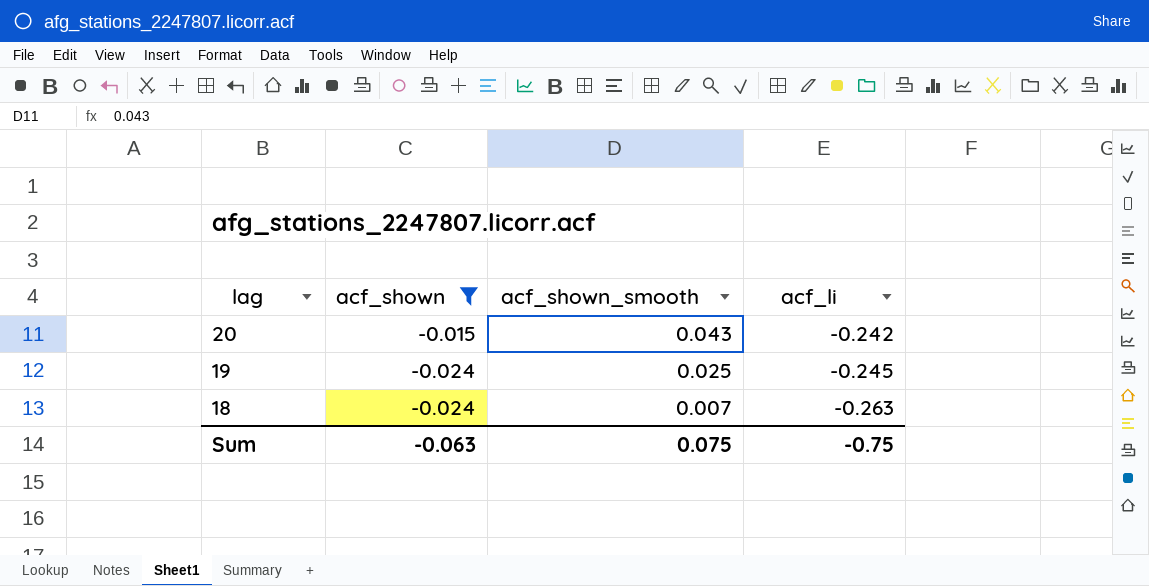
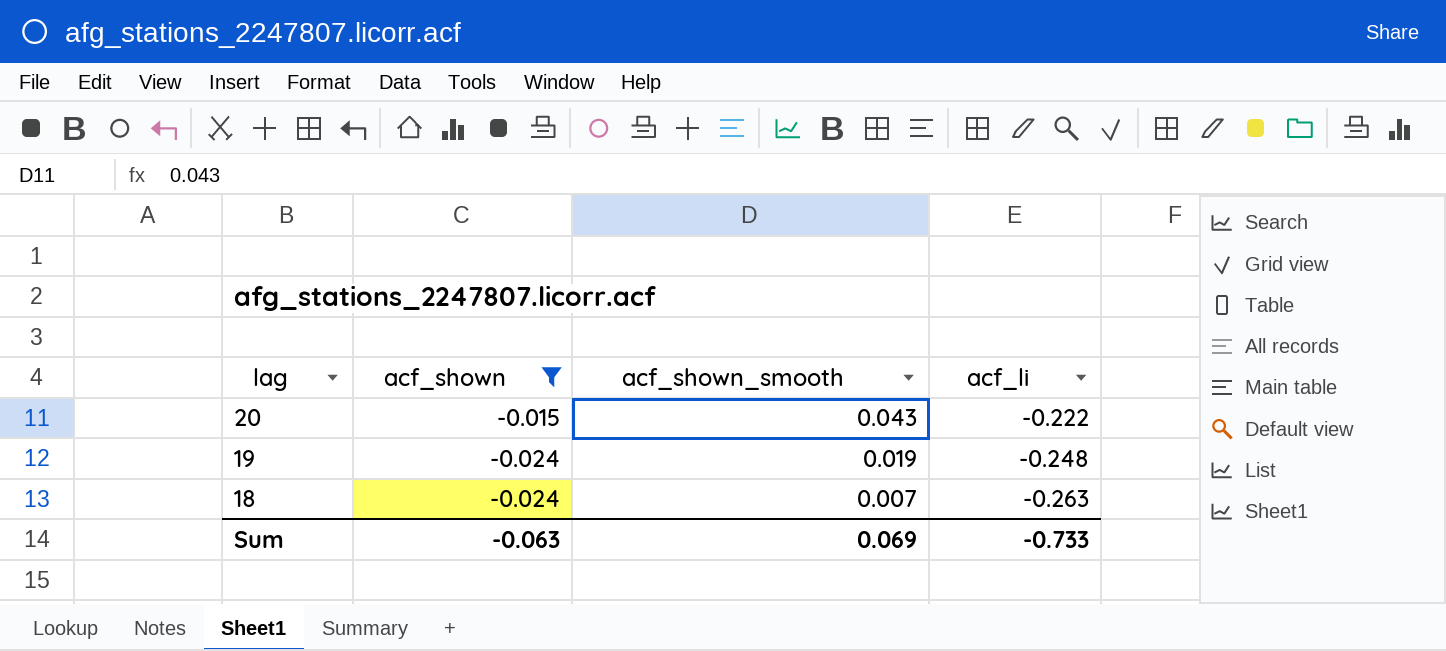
20 | acf_li: -0.242 -> -0.222
19 | acf_shown_smooth: 0.025 -> 0.019
19 | acf_li: -0.245 -> -0.248
Sum | acf_shown_smooth: 0.075 -> 0.069
Sum | acf_li: -0.75 -> -0.733

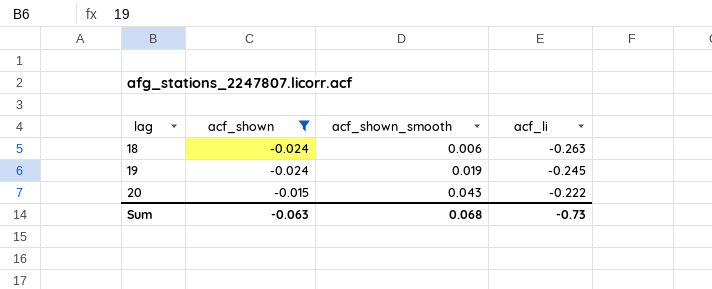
row order: lag descending -> lag ascending
18 | acf_shown_smooth: 0.007 -> 0.006
19 | acf_li: -0.248 -> -0.245
Sum | acf_shown_smooth: 0.069 -> 0.068
Sum | acf_li: -0.733 -> -0.73

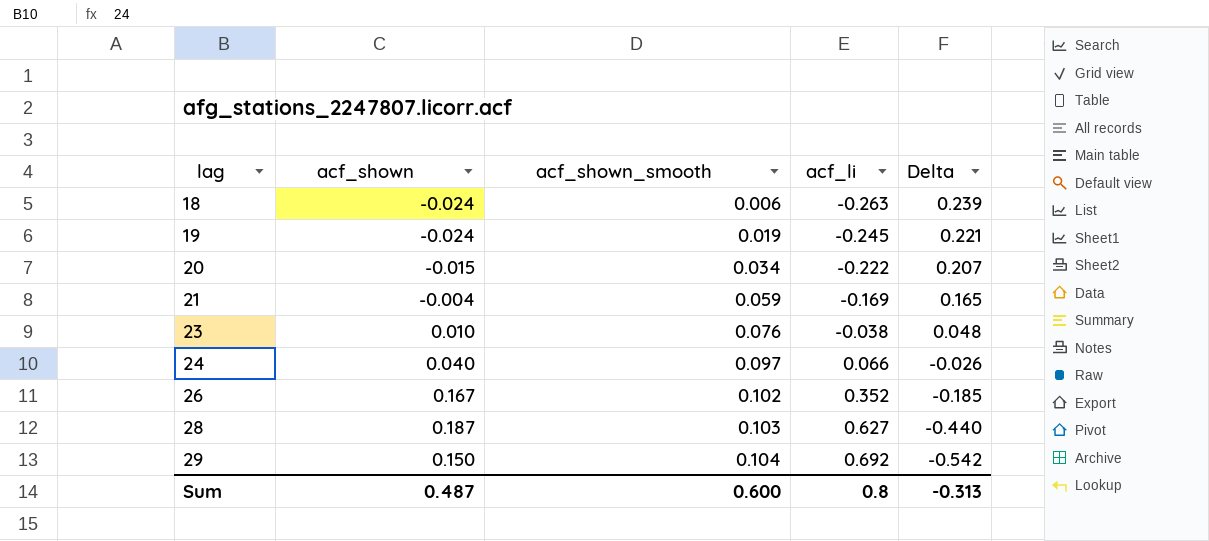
filter: acf_shown <= -0.015 -> none
column Delta | formula: none -> [acf_shown] - [acf_li]
20 | acf_shown_smooth: 0.043 -> 0.034
Sum | acf_shown: -0.063 -> 0.487
Sum | acf_shown_smooth: 0.068 -> 0.600
Sum | acf_li: -0.73 -> 0.8

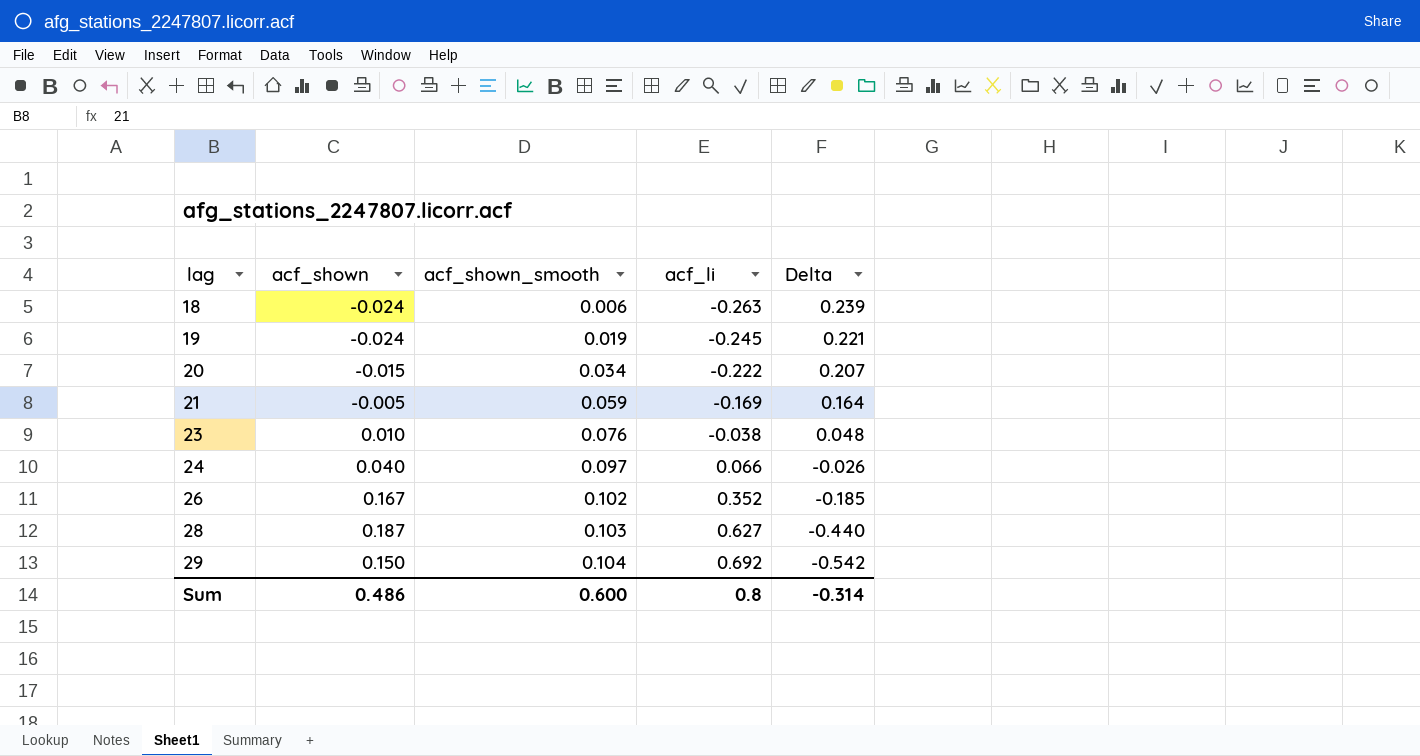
21 | acf_shown: -0.004 -> -0.005
21 | Delta: 0.165 -> 0.164
Sum | acf_shown: 0.487 -> 0.486
Sum | Delta: -0.313 -> -0.314

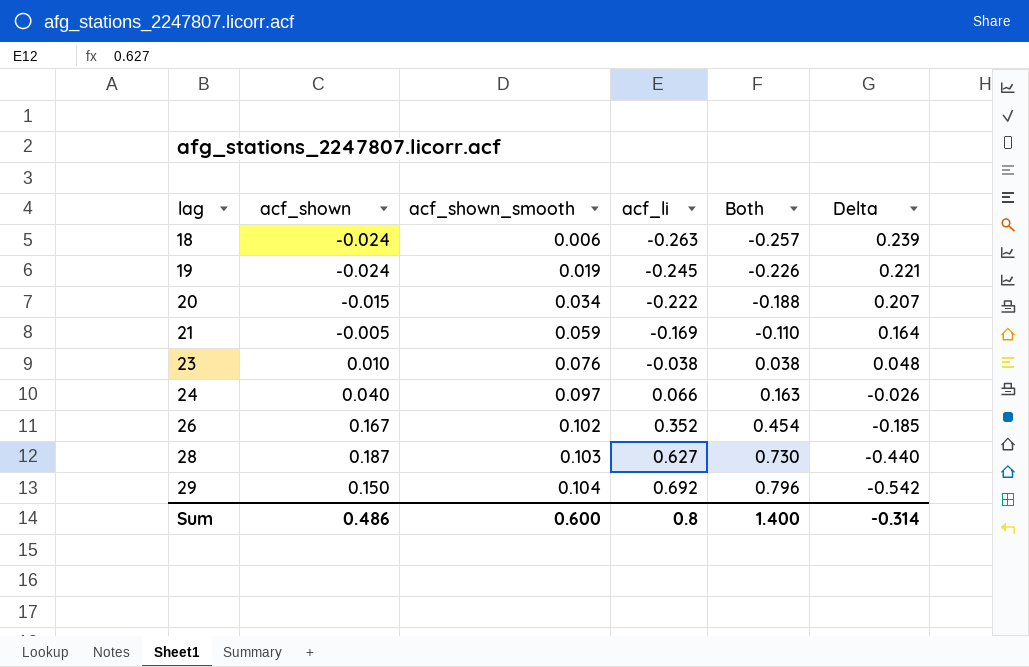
column Both | formula: none -> [acf_shown_smooth] + [acf_li]

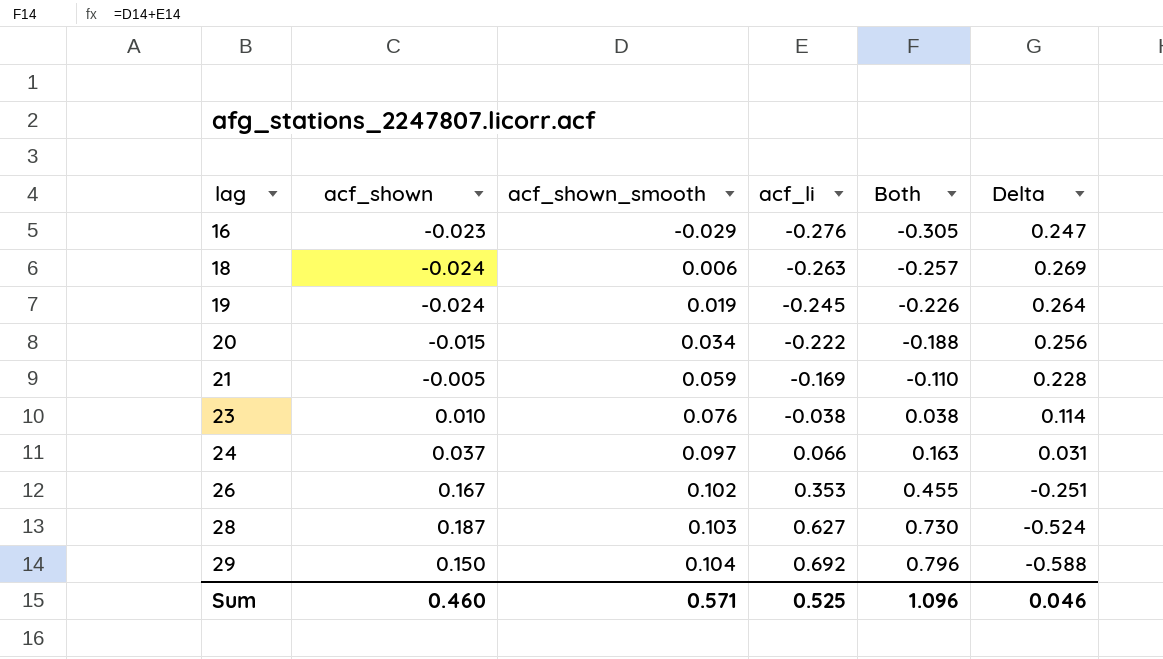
column Delta | formula: [acf_shown] - [acf_li] -> [acf_shown_smooth] - [acf_li]
row 16: none -> -0.023 | -0.029 | -0.276 | -0.305 | 0.247
24 | acf_shown: 0.040 -> 0.037
26 | acf_li: 0.352 -> 0.353
26 | Both: 0.454 -> 0.455
Sum | acf_shown: 0.486 -> 0.460
Sum | acf_shown_smooth: 0.600 -> 0.571
Sum | acf_li: 0.8 -> 0.525
Sum | Both: 1.400 -> 1.096
Sum | Delta: -0.314 -> 0.046

